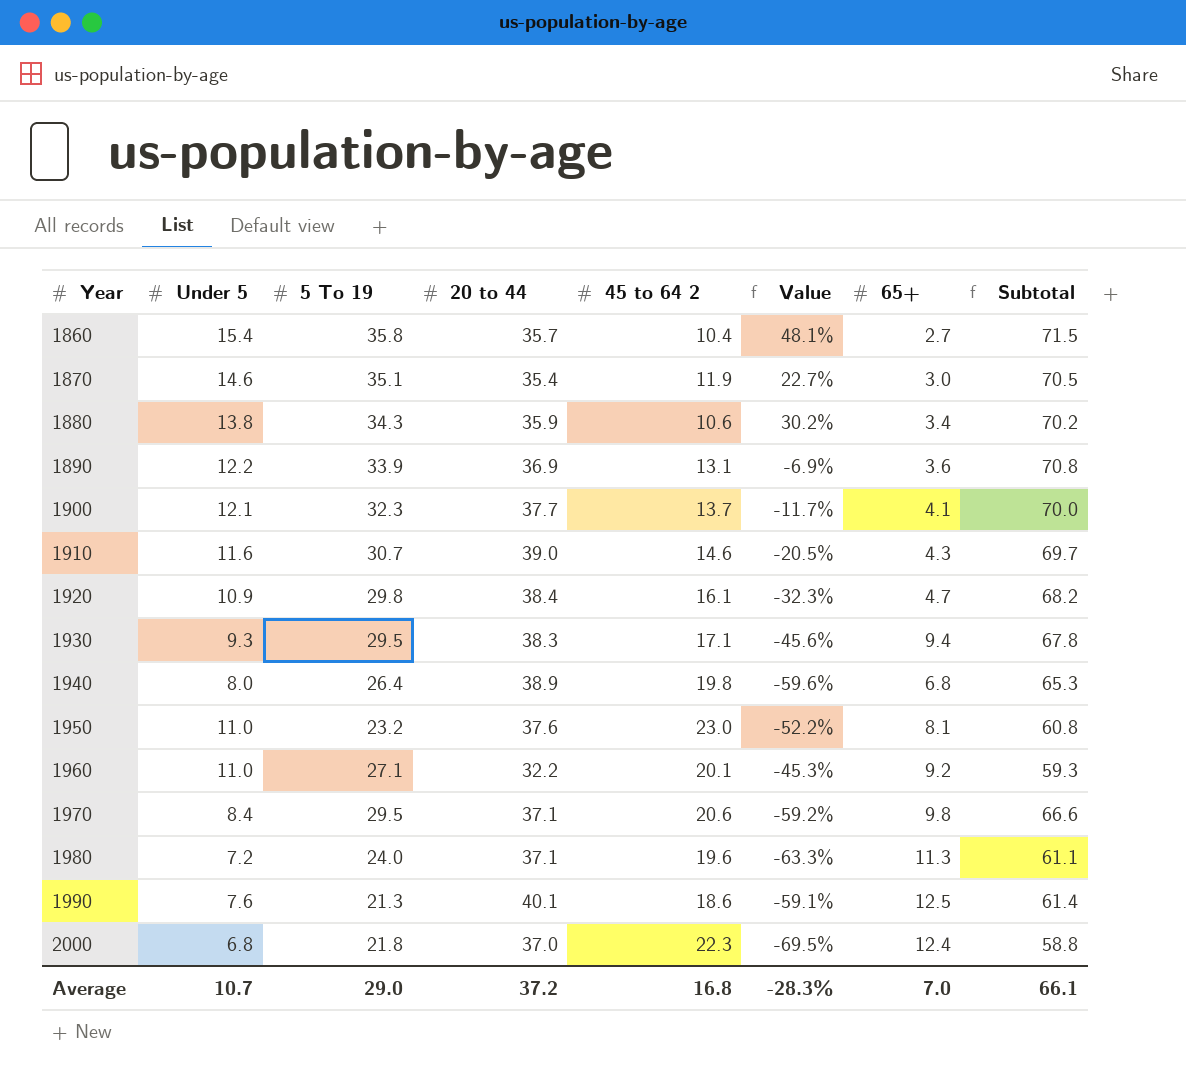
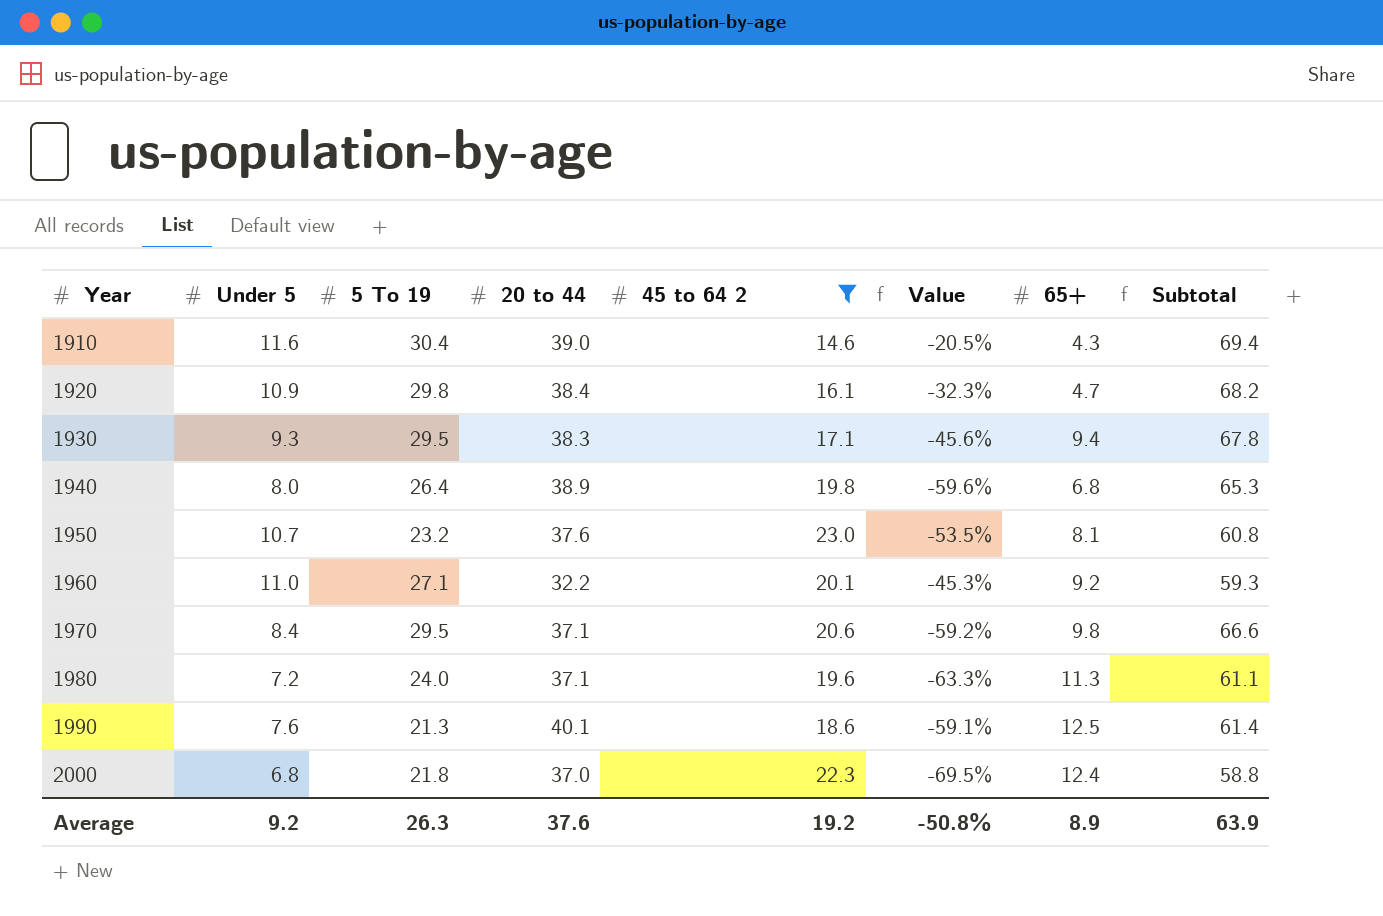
filter: none -> 45 to 64 2 >= 14.6
1910 | 5 To 19: 30.7 -> 30.4
1910 | Subtotal: 69.7 -> 69.4
1950 | Under 5: 11.0 -> 10.7
1950 | Value: -52.2% -> -53.5%
Average | Under 5: 10.7 -> 9.2
Average | 5 To 19: 29.0 -> 26.3
Average | 20 to 44: 37.2 -> 37.6
Average | 45 to 64 2: 16.8 -> 19.2
Average | Value: -28.3% -> -50.8%
Average | 65+: 7.0 -> 8.9
Average | Subtotal: 66.1 -> 63.9

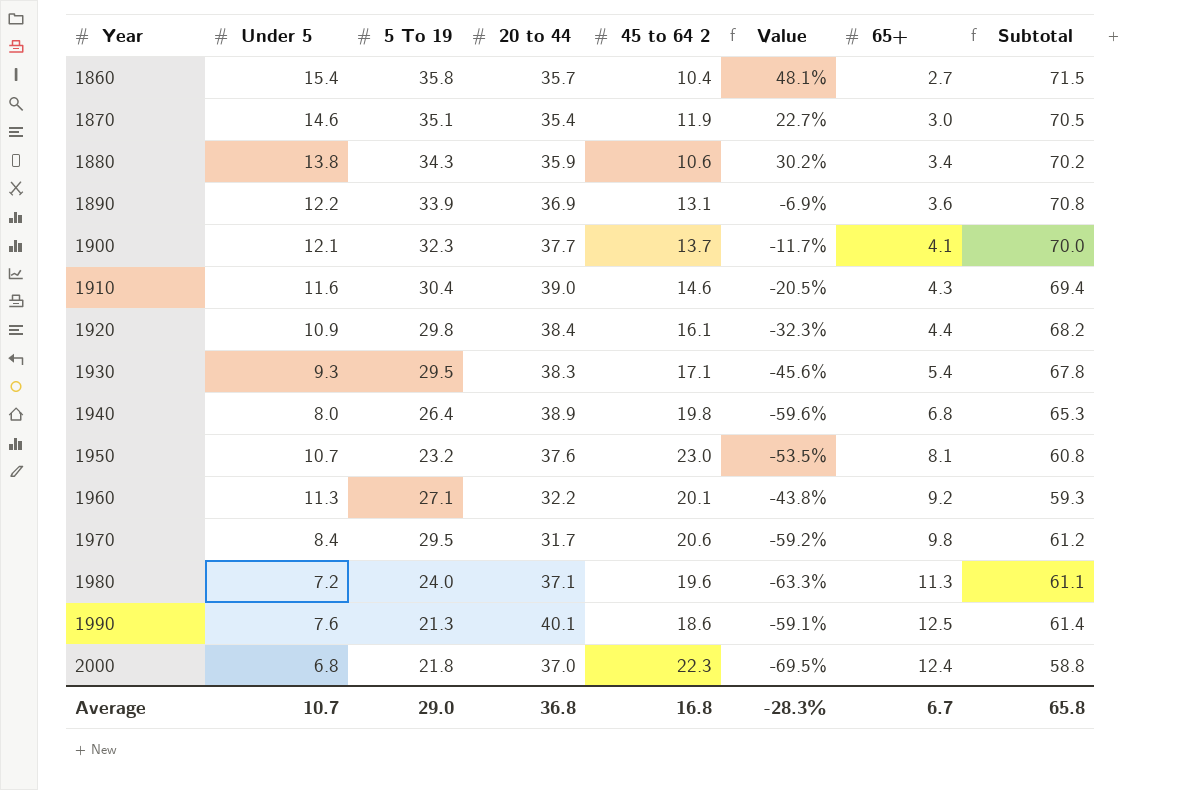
filter: 45 to 64 2 >= 14.6 -> none
1920 | 65+: 4.7 -> 4.4
1930 | 65+: 9.4 -> 5.4
1960 | Under 5: 11.0 -> 11.3
1960 | Value: -45.3% -> -43.8%
1970 | 20 to 44: 37.1 -> 31.7
1970 | Subtotal: 66.6 -> 61.2
Average | Under 5: 9.2 -> 10.7
Average | 5 To 19: 26.3 -> 29.0
Average | 20 to 44: 37.6 -> 36.8
Average | 45 to 64 2: 19.2 -> 16.8
Average | Value: -50.8% -> -28.3%
Average | 65+: 8.9 -> 6.7
Average | Subtotal: 63.9 -> 65.8

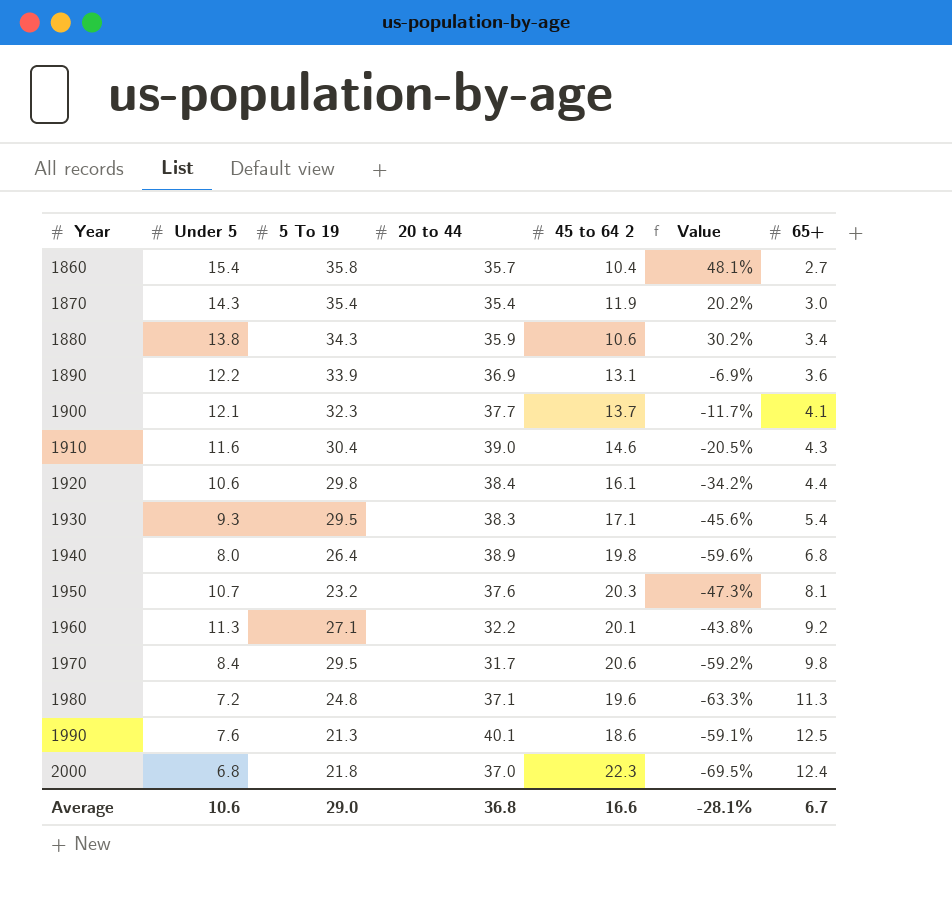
column Subtotal | formula: [5 To 19] + [20 to 44] -> none
1870 | Under 5: 14.6 -> 14.3
1870 | 5 To 19: 35.1 -> 35.4
1870 | Value: 22.7% -> 20.2%
1920 | Under 5: 10.9 -> 10.6
1920 | Value: -32.3% -> -34.2%
1950 | 45 to 64 2: 23.0 -> 20.3
1950 | Value: -53.5% -> -47.3%
1980 | 5 To 19: 24.0 -> 24.8
Average | Under 5: 10.7 -> 10.6
Average | 45 to 64 2: 16.8 -> 16.6
Average | Value: -28.3% -> -28.1%

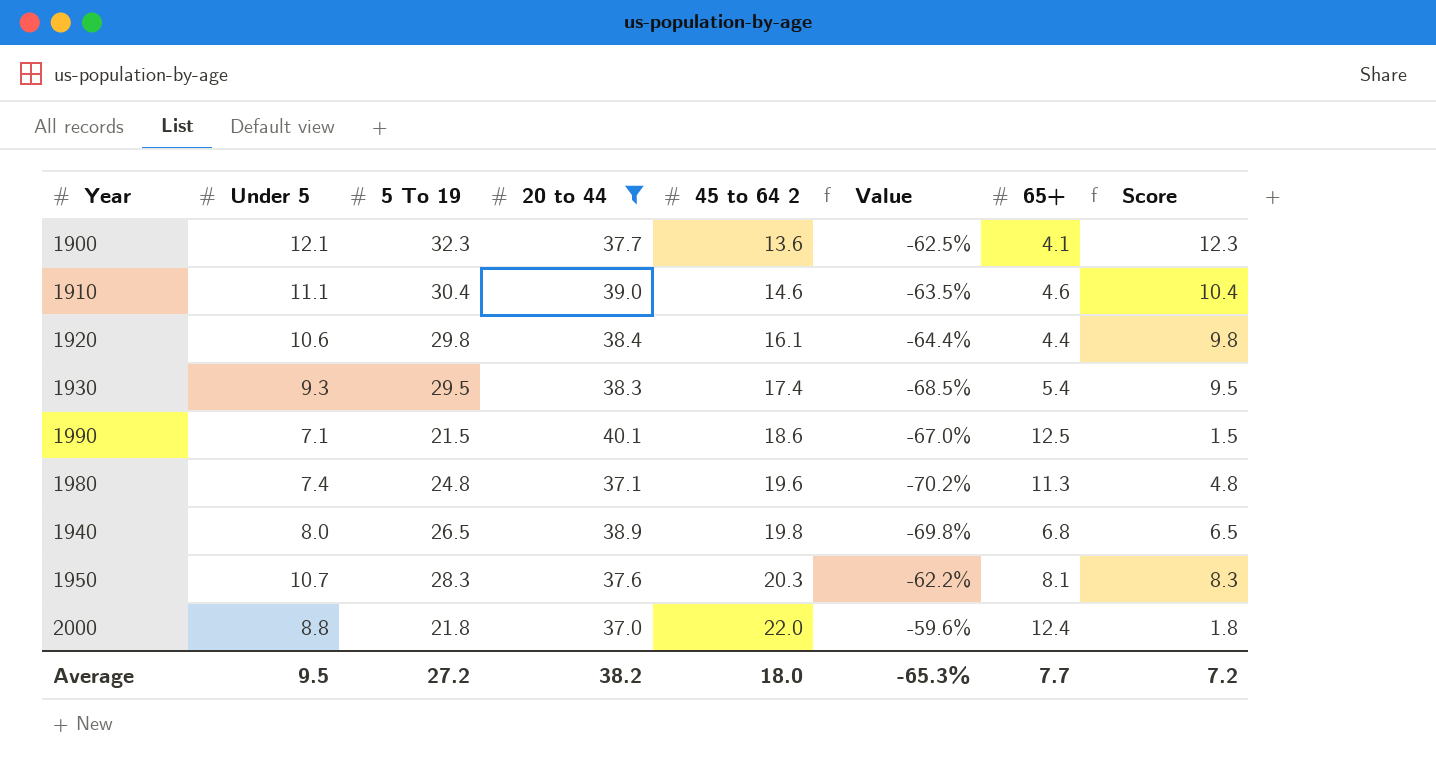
filter: none -> 20 to 44 >= 37.0
row order: Year ascending -> 45 to 64 2 ascending
column Value | formula: ([Under 5] - [45 to 64 2]) / [45 to 64 2] -> ([Under 5] - [5 To 19]) / [5 To 19]
column Score | formula: none -> [5 To 19] - 20
1900 | 45 to 64 2: 13.7 -> 13.6
1910 | Under 5: 11.6 -> 11.1
1910 | 65+: 4.3 -> 4.6
1930 | 45 to 64 2: 17.1 -> 17.4
1990 | Under 5: 7.6 -> 7.1
1990 | 5 To 19: 21.3 -> 21.5
1980 | Under 5: 7.2 -> 7.4
1940 | 5 To 19: 26.4 -> 26.5
1950 | 5 To 19: 23.2 -> 28.3
2000 | Under 5: 6.8 -> 8.8
2000 | 45 to 64 2: 22.3 -> 22.0
Average | Under 5: 10.6 -> 9.5
Average | 5 To 19: 29.0 -> 27.2
Average | 20 to 44: 36.8 -> 38.2
Average | 45 to 64 2: 16.6 -> 18.0
Average | Value: -28.1% -> -65.3%
Average | 65+: 6.7 -> 7.7

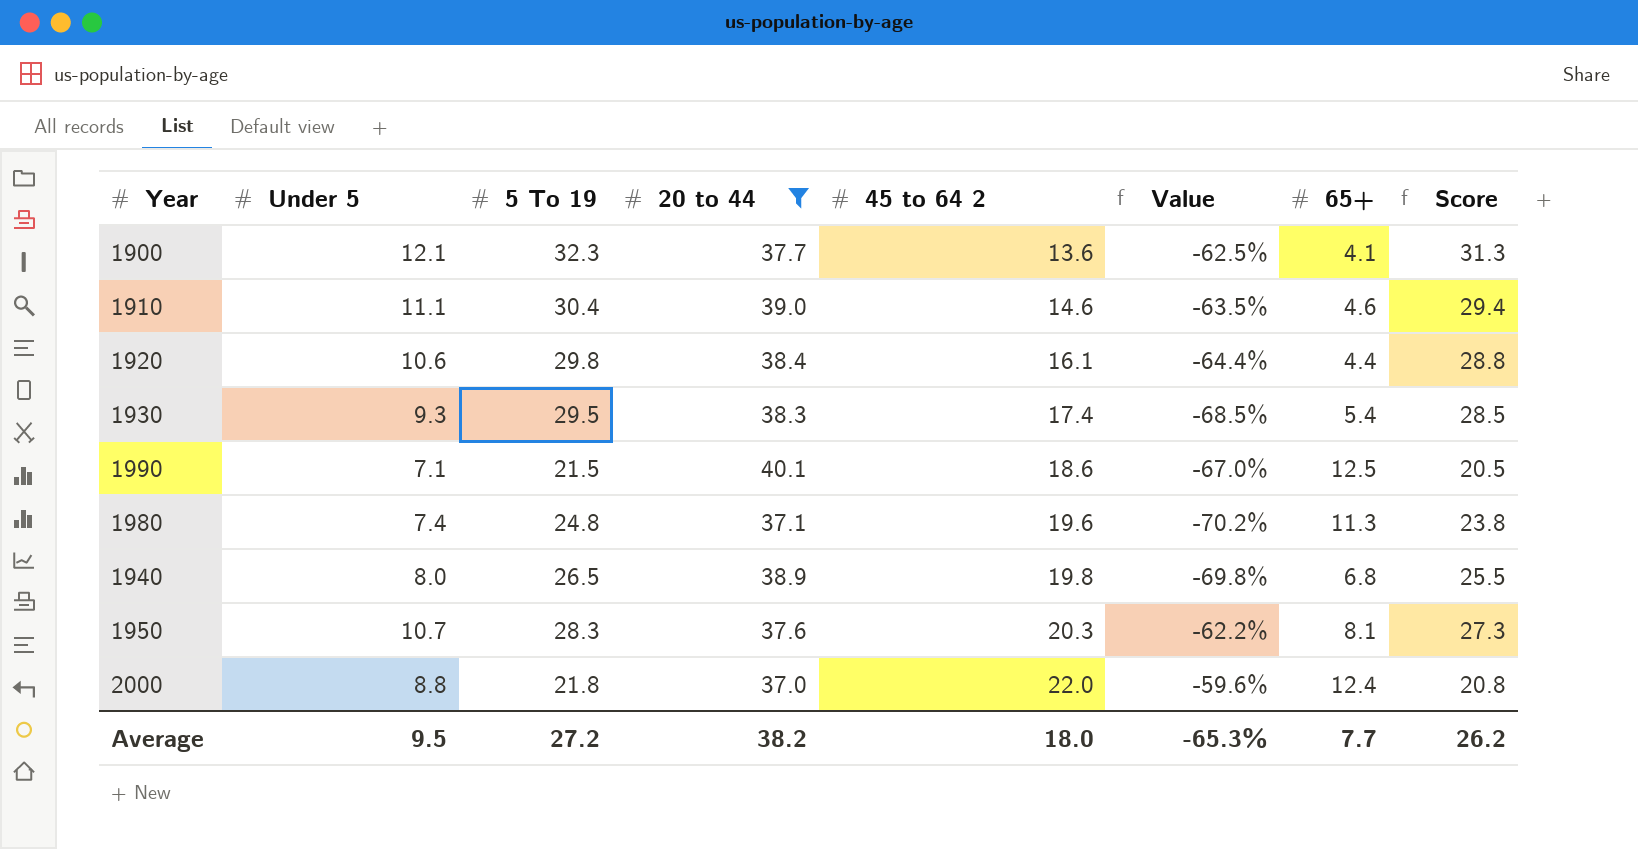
column Score | formula: [5 To 19] - 20 -> [5 To 19] - 1
Average | Score: 7.2 -> 26.2

